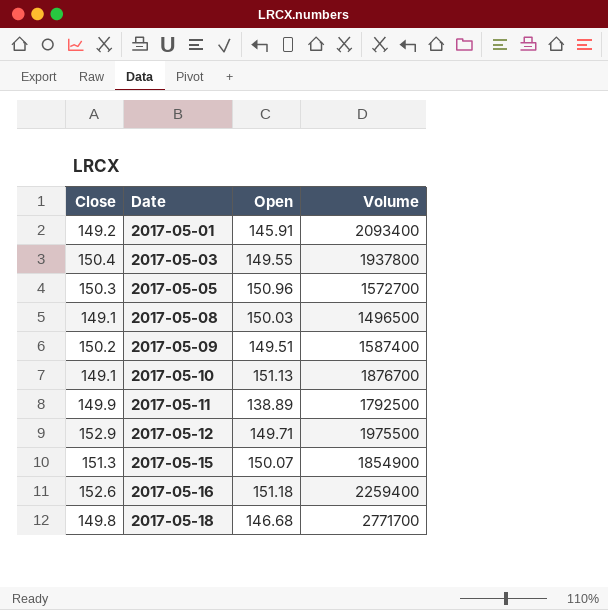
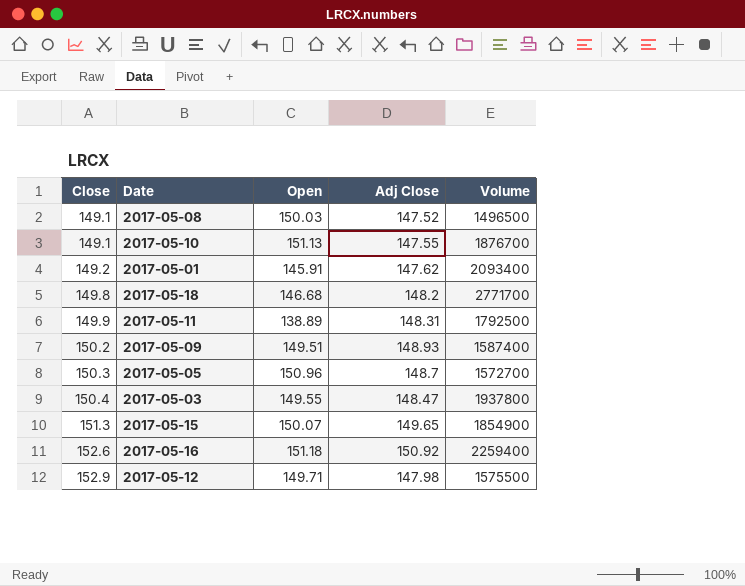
row order: Date ascending -> Close ascending
column Adj Close | position: none -> 4
2017-05-12 | Volume: 1975500 -> 1575500

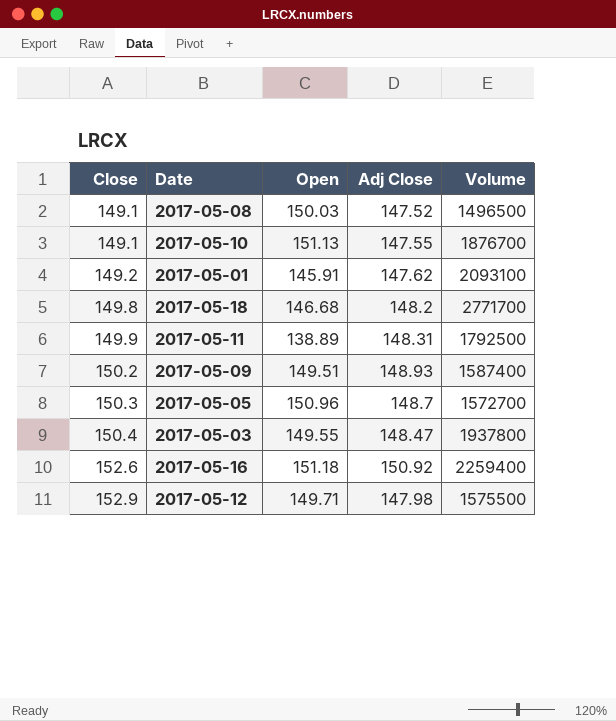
row 2017-05-15: 151.3 | 150.07 | 149.65 | 1854900 -> none
2017-05-01 | Volume: 2093400 -> 2093100

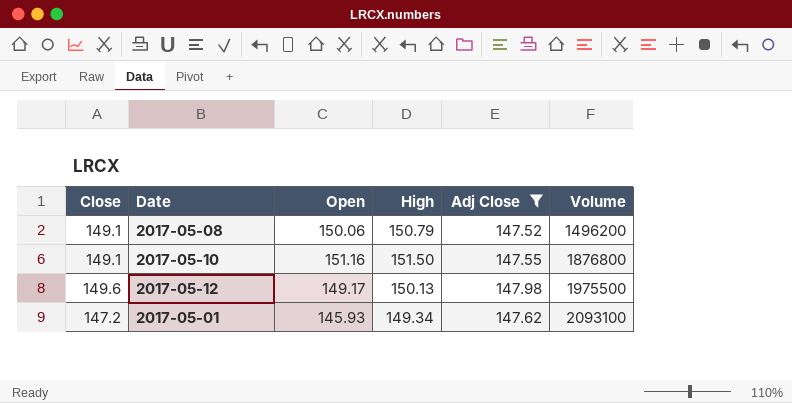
filter: none -> Adj Close <= 147.98
row order: Close ascending -> Volume ascending
column High | position: none -> 4
2017-05-08 | Open: 150.03 -> 150.06
2017-05-08 | Volume: 1496500 -> 1496200
2017-05-10 | Open: 151.13 -> 151.16
2017-05-10 | Volume: 1876700 -> 1876800
2017-05-12 | Close: 152.9 -> 149.6
2017-05-12 | Open: 149.71 -> 149.17
2017-05-12 | Volume: 1575500 -> 1975500
2017-05-01 | Close: 149.2 -> 147.2
2017-05-01 | Open: 145.91 -> 145.93

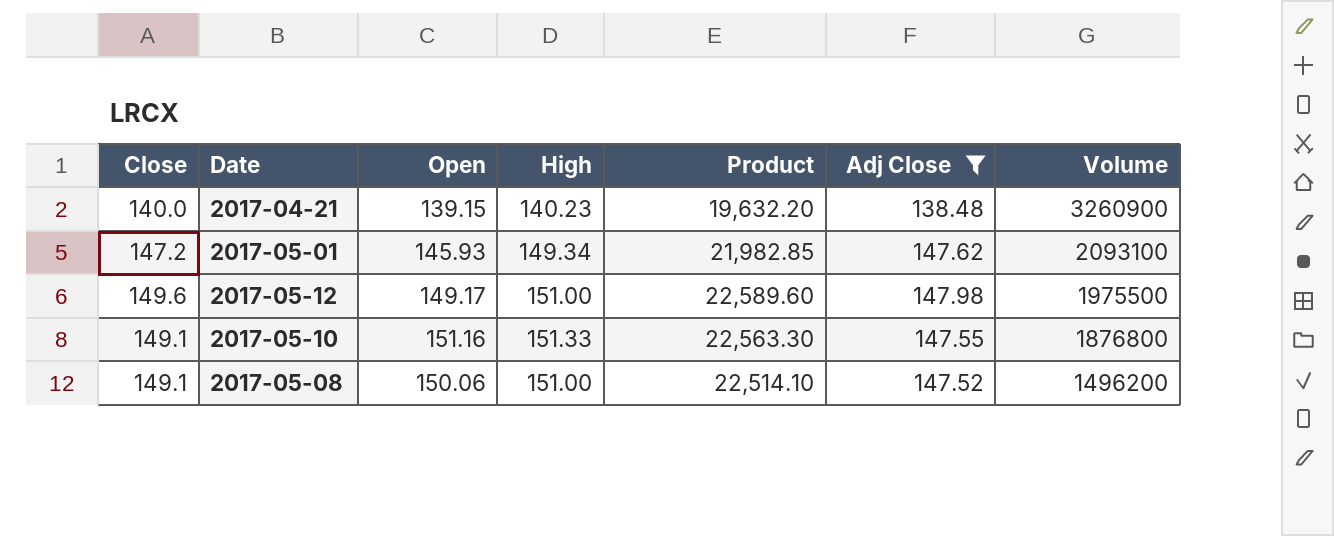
row order: Volume ascending -> Volume descending
column Product | formula: none -> [Close] * [High]
row 2017-04-21: none -> 140.0 | 139.15 | 140.23 | 19,632.20 | 138.48 | 3260900
2017-05-12 | High: 150.13 -> 151.00
2017-05-10 | High: 151.50 -> 151.33
2017-05-08 | High: 150.79 -> 151.00

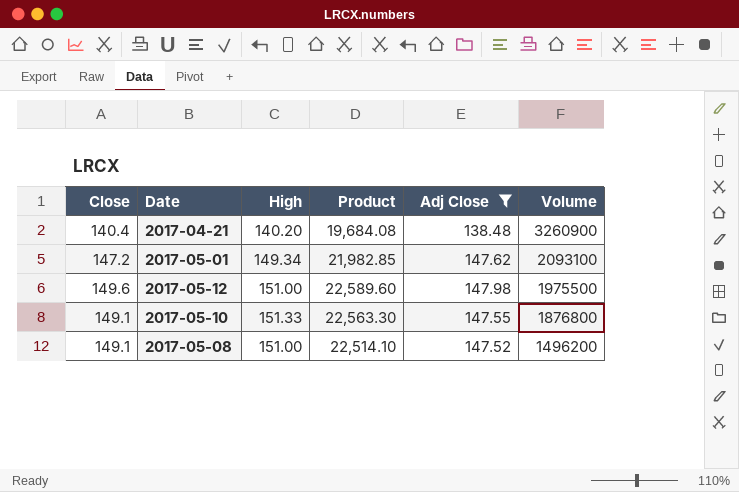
column Open | position: 3 -> none
2017-04-21 | Close: 140.0 -> 140.4
2017-04-21 | High: 140.23 -> 140.20
2017-04-21 | Product: 19,632.20 -> 19,684.08

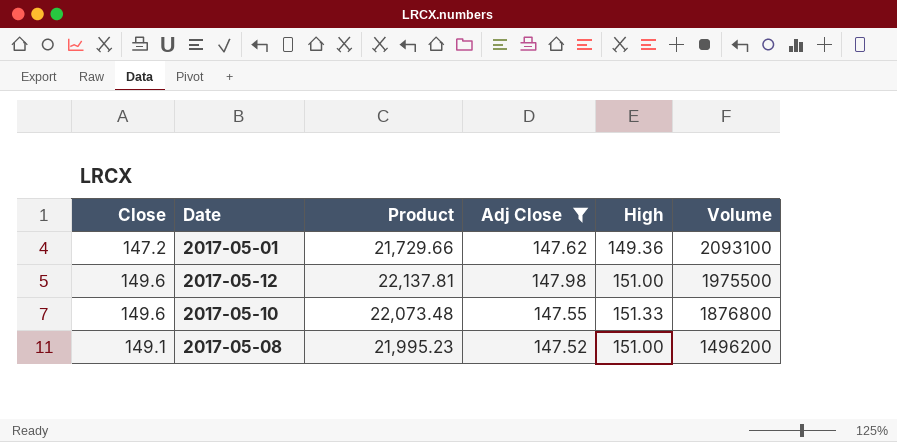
column Product | formula: [Close] * [High] -> [Close] * [Adj Close]
column High | position: 3 -> 5
row 2017-04-21: 140.4 | 140.20 | 19,684.08 | 138.48 | 3260900 -> none
2017-05-01 | High: 149.34 -> 149.36
2017-05-10 | Close: 149.1 -> 149.6

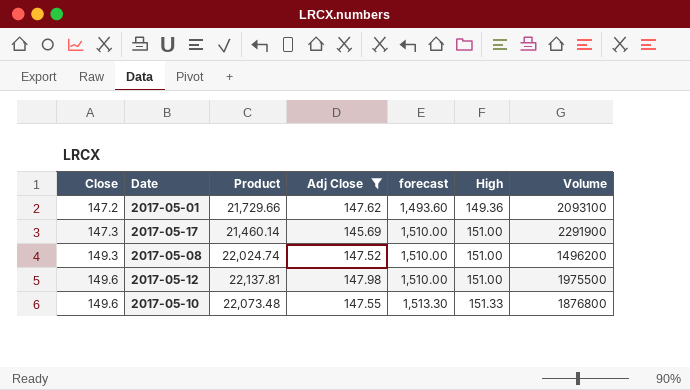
row order: Volume descending -> Close ascending
column forecast | formula: none -> [High] * 10
row 2017-05-17: none -> 147.3 | 21,460.14 | 145.69 | 1,510.00 | 151.00 | 2291900
2017-05-08 | Close: 149.1 -> 149.3
2017-05-08 | Product: 21,995.23 -> 22,024.74

